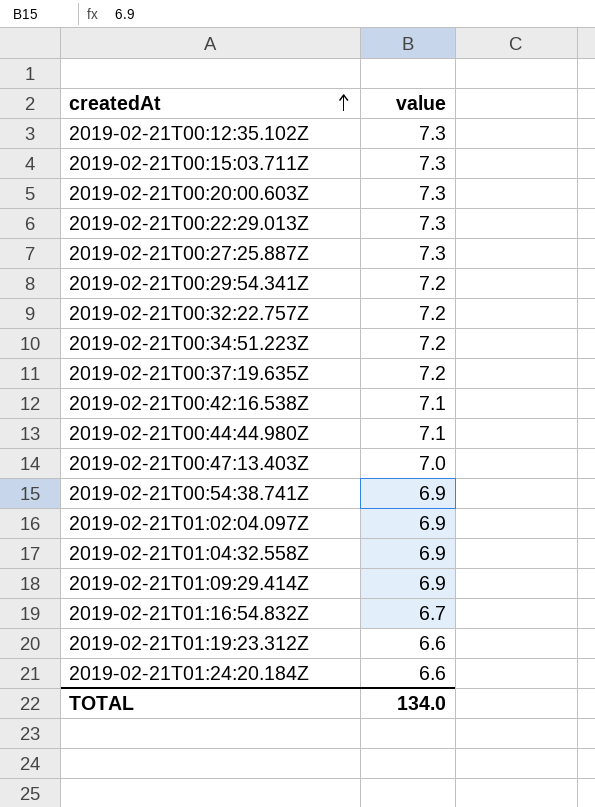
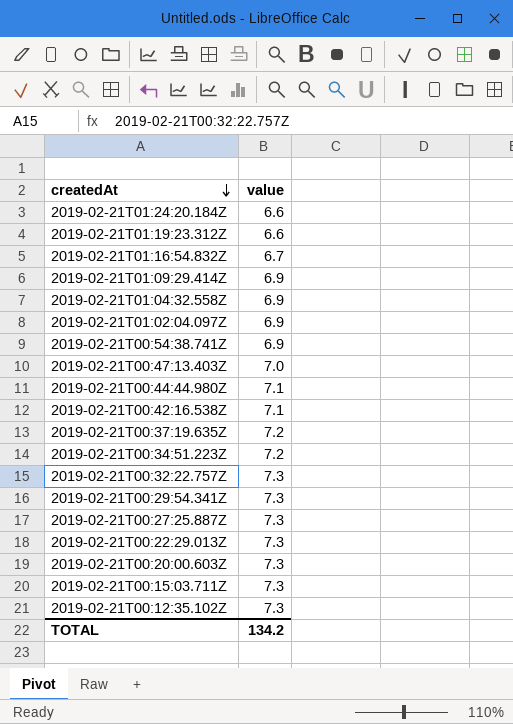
row order: createdAt ascending -> createdAt descending
2019-02-21T00:32:22.757Z | value: 7.2 -> 7.3
2019-02-21T00:29:54.341Z | value: 7.2 -> 7.3
TOTAL | value: 134.0 -> 134.2

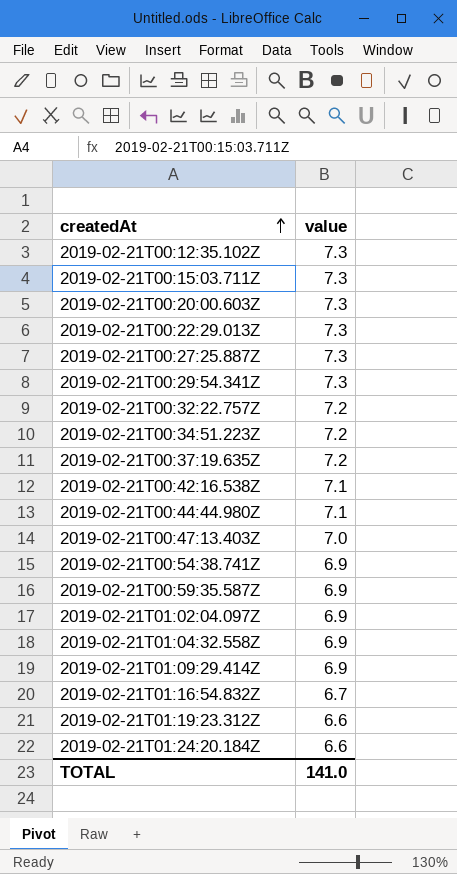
row order: createdAt descending -> createdAt ascending
2019-02-21T00:32:22.757Z | value: 7.3 -> 7.2
row 2019-02-21T00:59:35.587Z: none -> 6.9
TOTAL | value: 134.2 -> 141.0

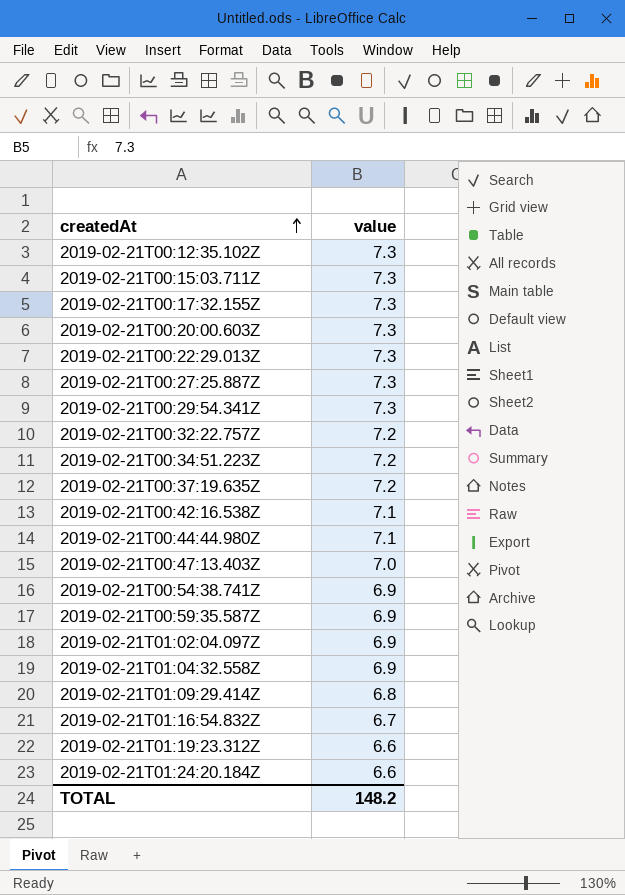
row 2019-02-21T00:17:32.155Z: none -> 7.3
2019-02-21T01:09:29.414Z | value: 6.9 -> 6.8
TOTAL | value: 141.0 -> 148.2

